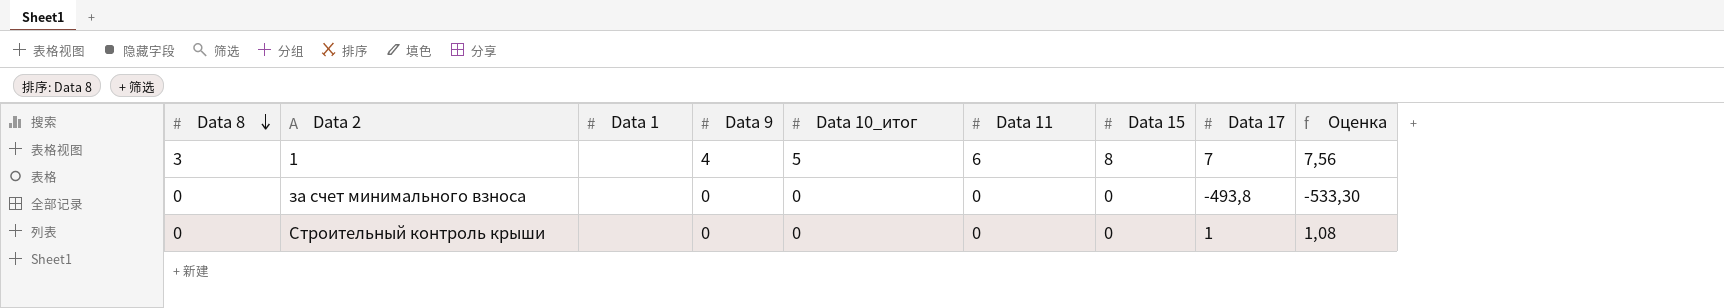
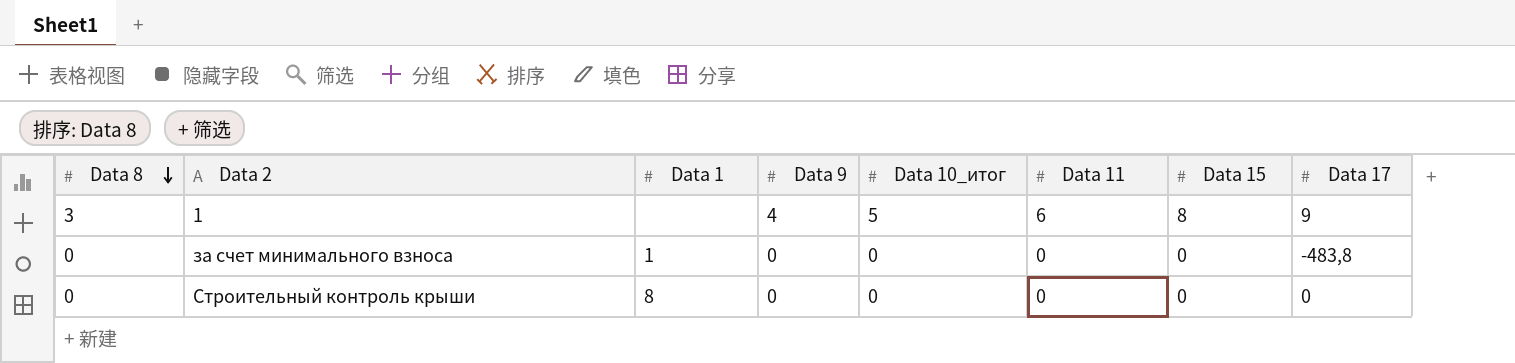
column Оценка | formula: [Data 17] * 1,08 -> none
1 | Data 17: 7 -> 9
за счет минимального взноса | Data 1: none -> 1
за счет минимального взноса | Data 17: -493,8 -> -483,8
Строительный контроль крыши | Data 1: none -> 8
Строительный контроль крыши | Data 17: 1 -> 0

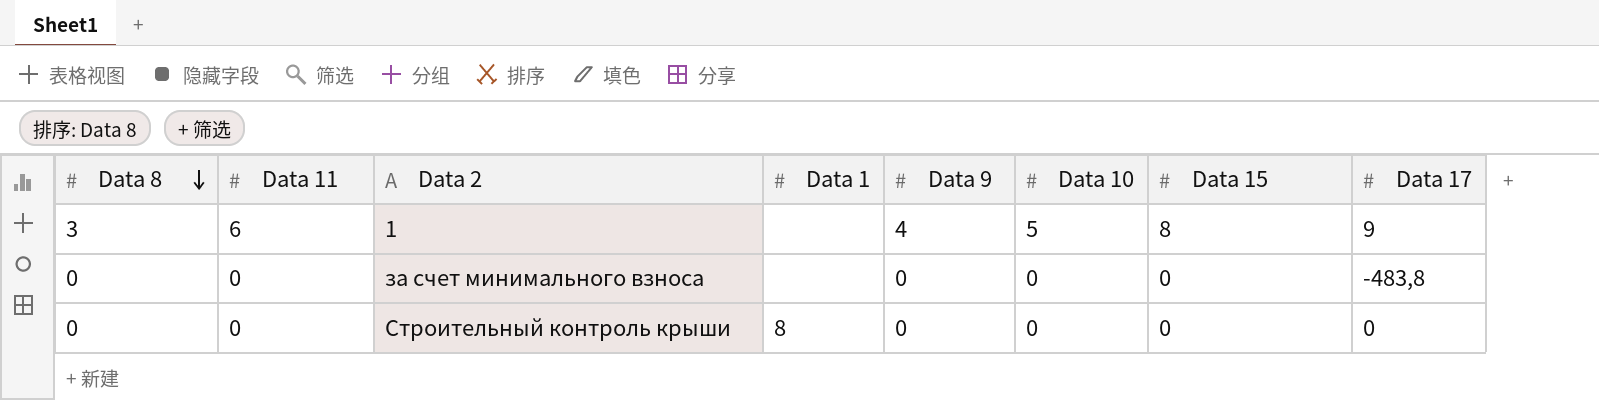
column Data 11 | position: 6 -> 2
column name: Data 10_итог -> Data 10
за счет минимального взноса | Data 1: 1 -> none

